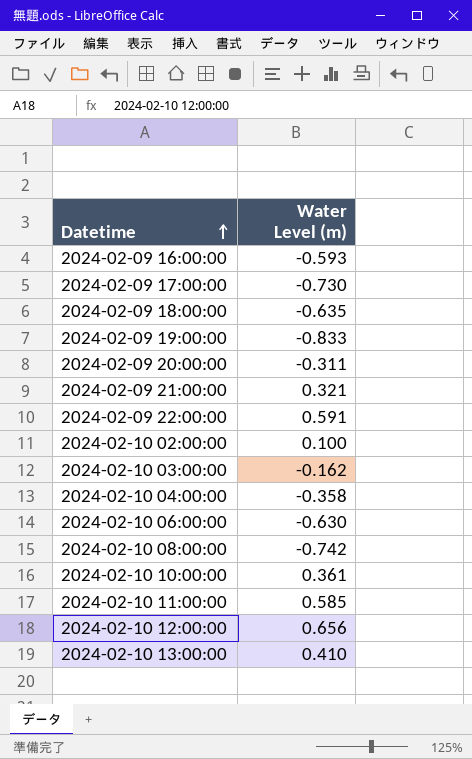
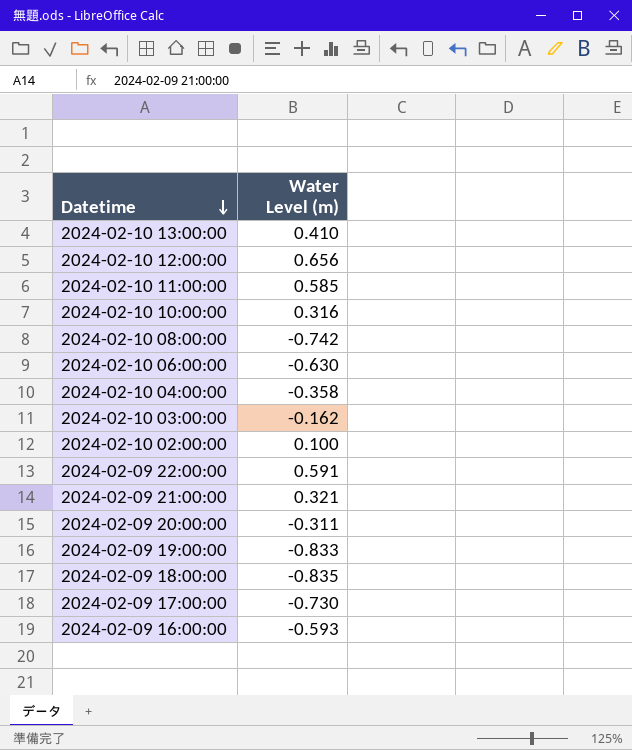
row order: Datetime ascending -> Datetime descending
2024-02-10 10:00:00 | Water Level (m): 0.361 -> 0.316
2024-02-09 18:00:00 | Water Level (m): -0.635 -> -0.835

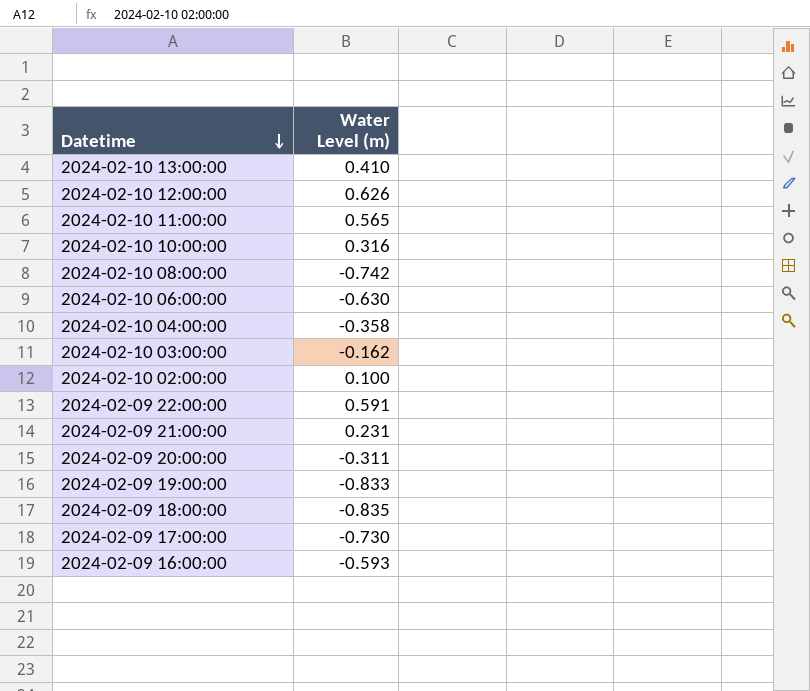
2024-02-10 12:00:00 | Water Level (m): 0.656 -> 0.626
2024-02-10 11:00:00 | Water Level (m): 0.585 -> 0.565
2024-02-09 21:00:00 | Water Level (m): 0.321 -> 0.231

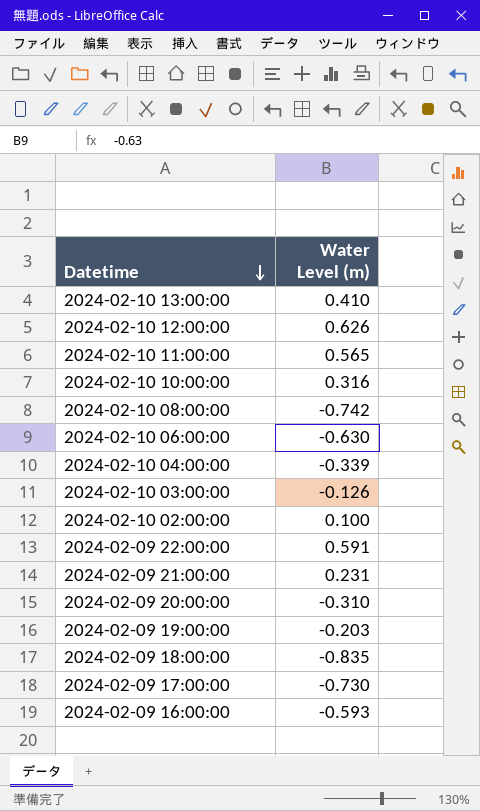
2024-02-10 04:00:00 | Water Level (m): -0.358 -> -0.339
2024-02-10 03:00:00 | Water Level (m): -0.162 -> -0.126
2024-02-09 20:00:00 | Water Level (m): -0.311 -> -0.310
2024-02-09 19:00:00 | Water Level (m): -0.833 -> -0.203

